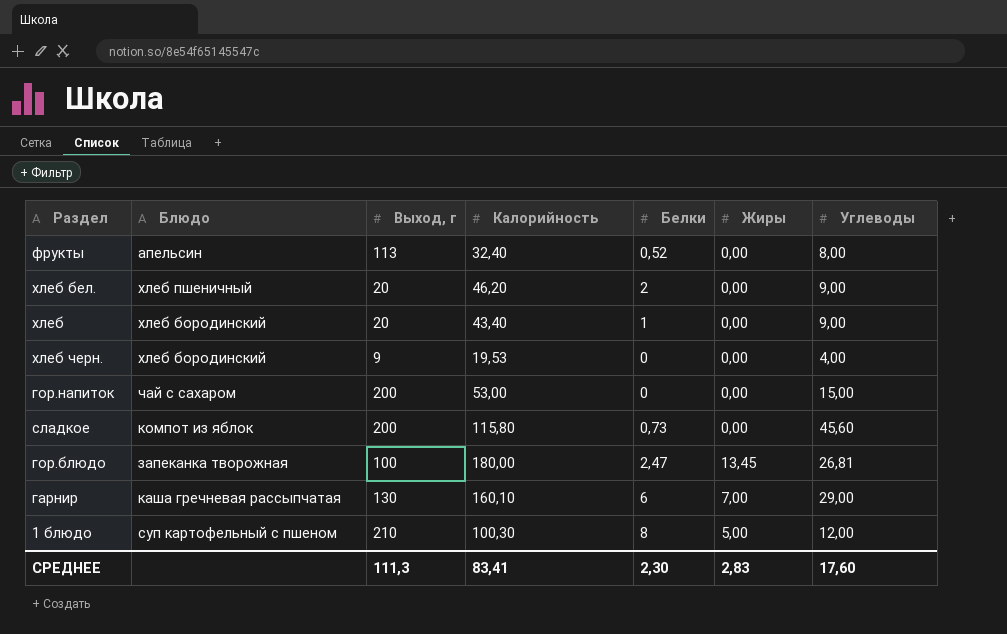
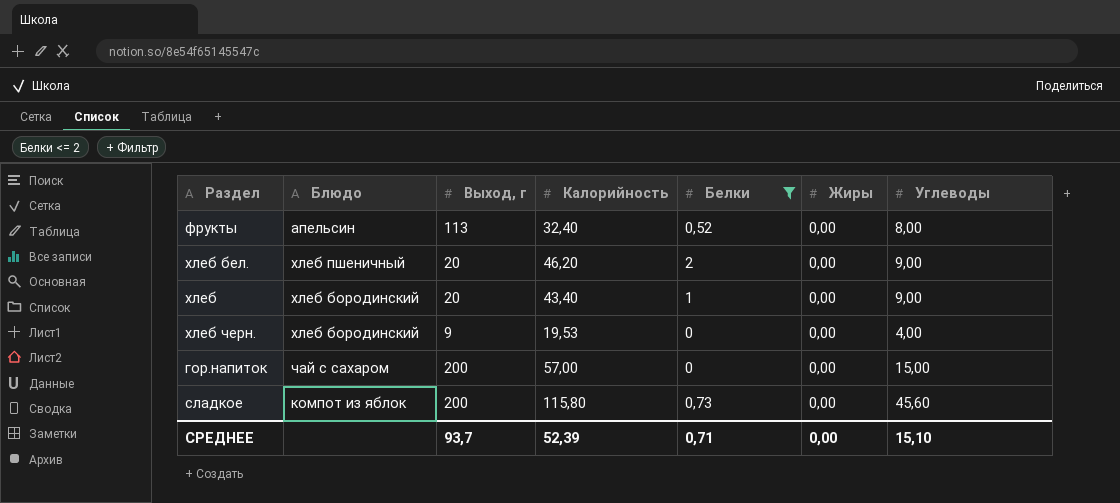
filter: none -> Белки <= 2
гор.напиток | Калорийность: 53,00 -> 57,00
СРЕДНЕЕ | Выход, г: 111,3 -> 93,7
СРЕДНЕЕ | Калорийность: 83,41 -> 52,39
СРЕДНЕЕ | Белки: 2,30 -> 0,71
СРЕДНЕЕ | Жиры: 2,83 -> 0,00
СРЕДНЕЕ | Углеводы: 17,60 -> 15,10

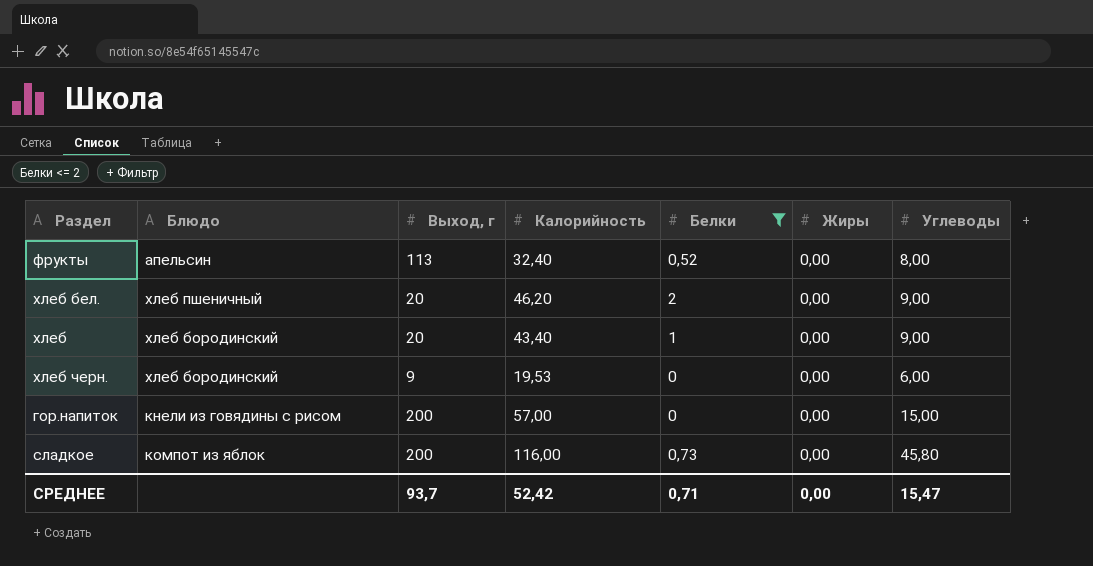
хлеб черн. | Углеводы: 4,00 -> 6,00
гор.напиток | Блюдо: чай с сахаром -> кнели из говядины с рисом
сладкое | Калорийность: 115,80 -> 116,00
сладкое | Углеводы: 45,60 -> 45,80
СРЕДНЕЕ | Калорийность: 52,39 -> 52,42
СРЕДНЕЕ | Углеводы: 15,10 -> 15,47

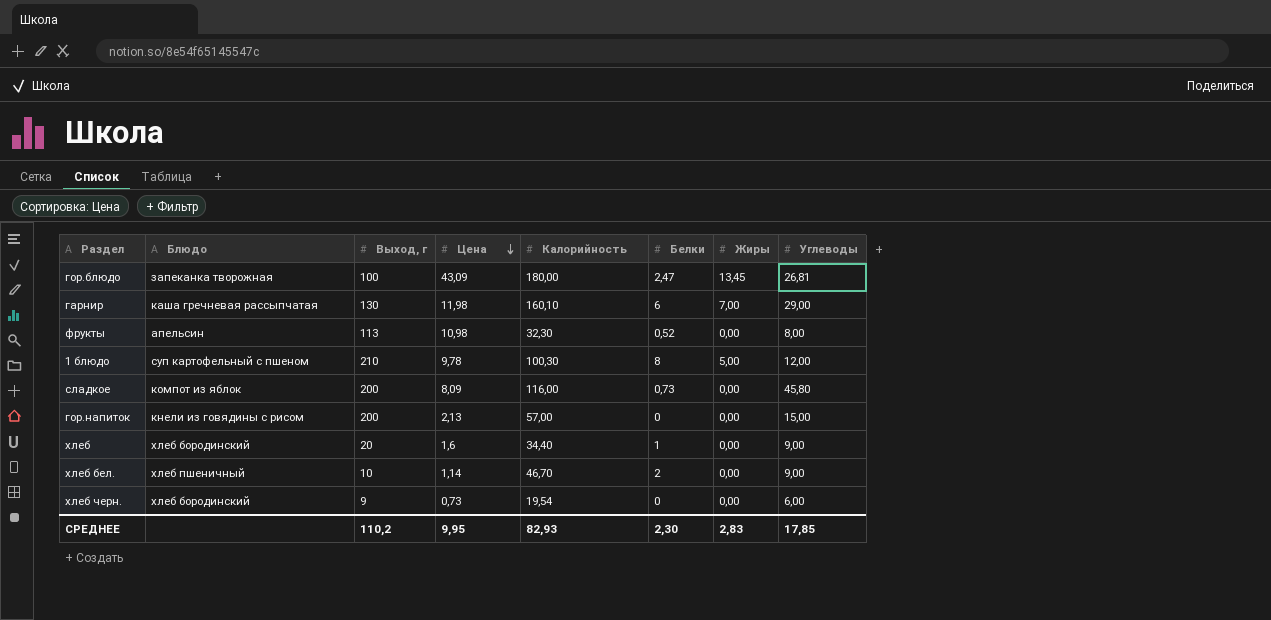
filter: Белки <= 2 -> none
row order: none -> Цена descending
column Цена | position: none -> 4
фрукты | Калорийность: 32,40 -> 32,30
хлеб | Калорийность: 43,40 -> 34,40
хлеб бел. | Выход, г: 20 -> 10
хлеб бел. | Калорийность: 46,20 -> 46,70
хлеб черн. | Калорийность: 19,53 -> 19,54
СРЕДНЕЕ | Выход, г: 93,7 -> 110,2
СРЕДНЕЕ | Калорийность: 52,42 -> 82,93
СРЕДНЕЕ | Белки: 0,71 -> 2,30
СРЕДНЕЕ | Жиры: 0,00 -> 2,83
СРЕДНЕЕ | Углеводы: 15,47 -> 17,85

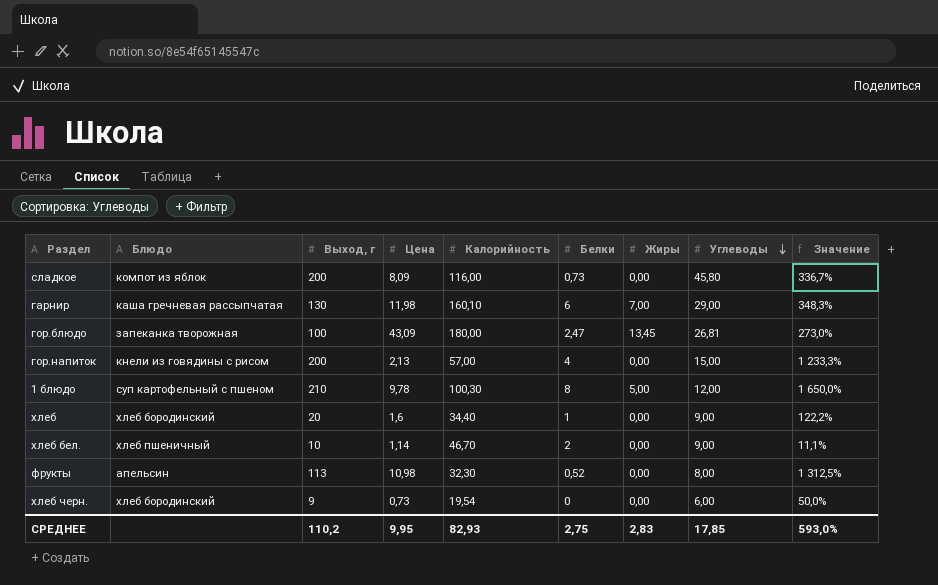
row order: Цена descending -> Углеводы descending
column Значение | formula: none -> ([Выход, г] - [Углеводы]) / [Углеводы]
гор.напиток | Белки: 0 -> 4
СРЕДНЕЕ | Белки: 2,30 -> 2,75

